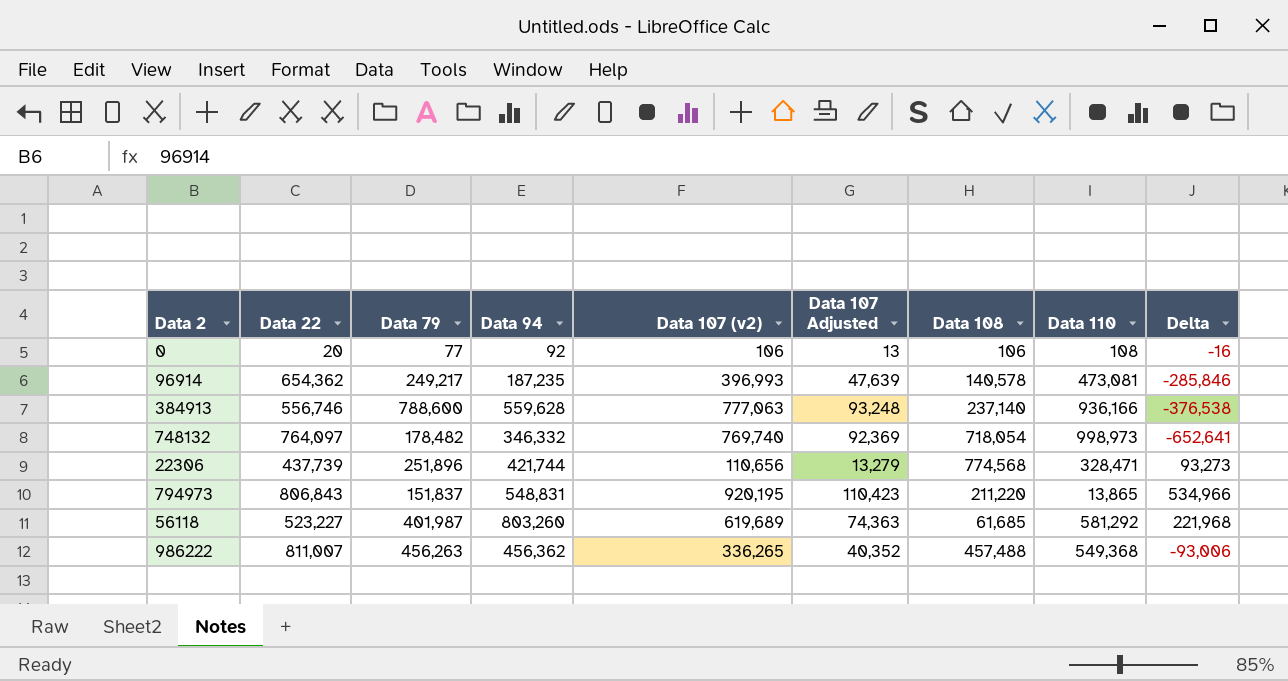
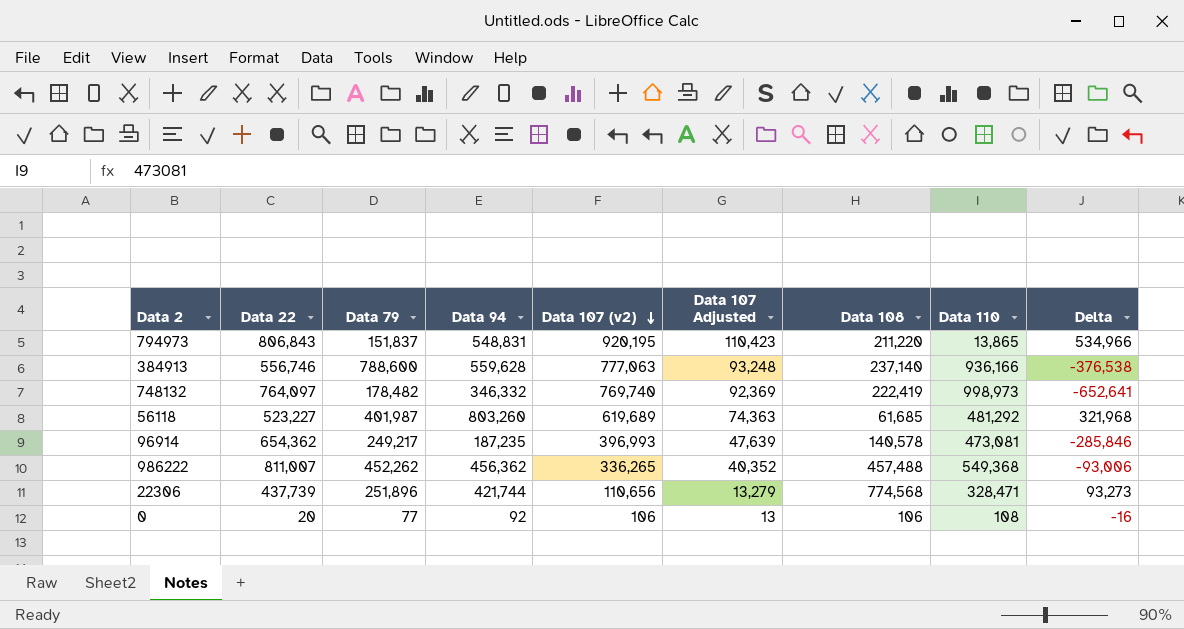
row order: none -> Data 107 (v2) descending
748132 | Data 108: 718,054 -> 222,419
56118 | Data 110: 581,292 -> 481,292
56118 | Delta: 221,968 -> 321,968
986222 | Data 79: 456,263 -> 452,262

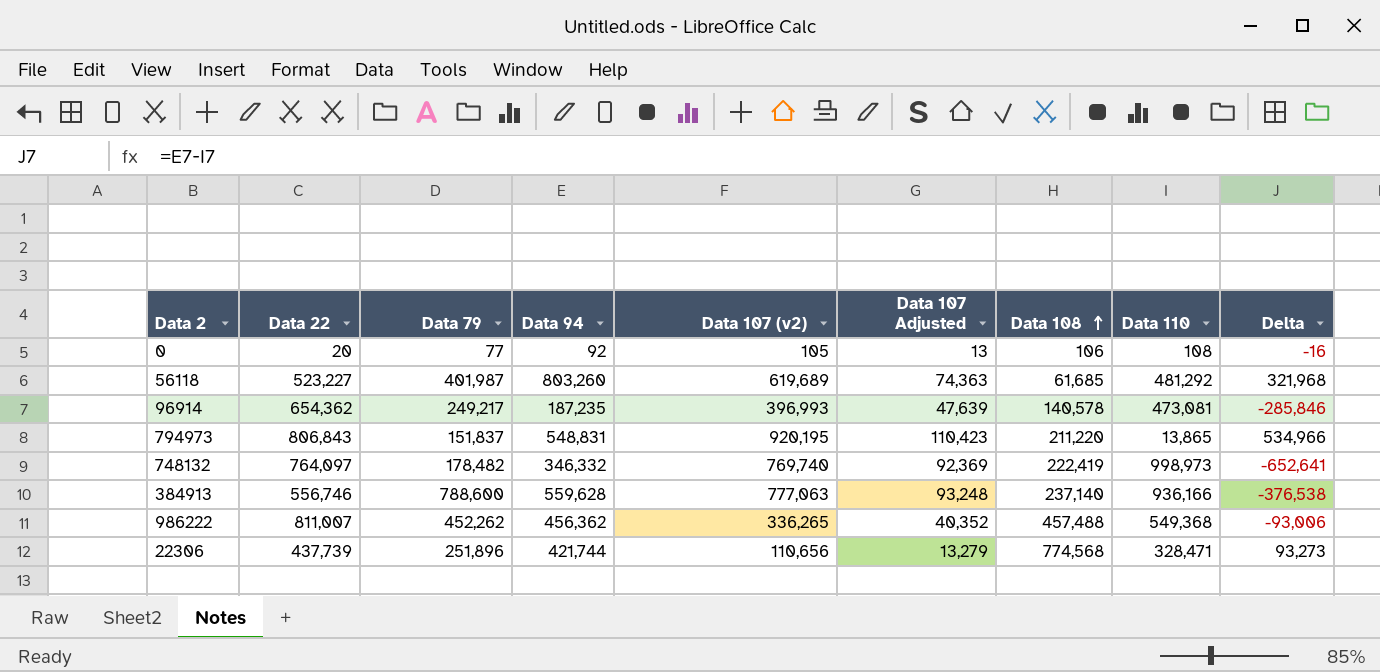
row order: Data 107 (v2) descending -> Data 108 ascending
0 | Data 107 (v2): 106 -> 105

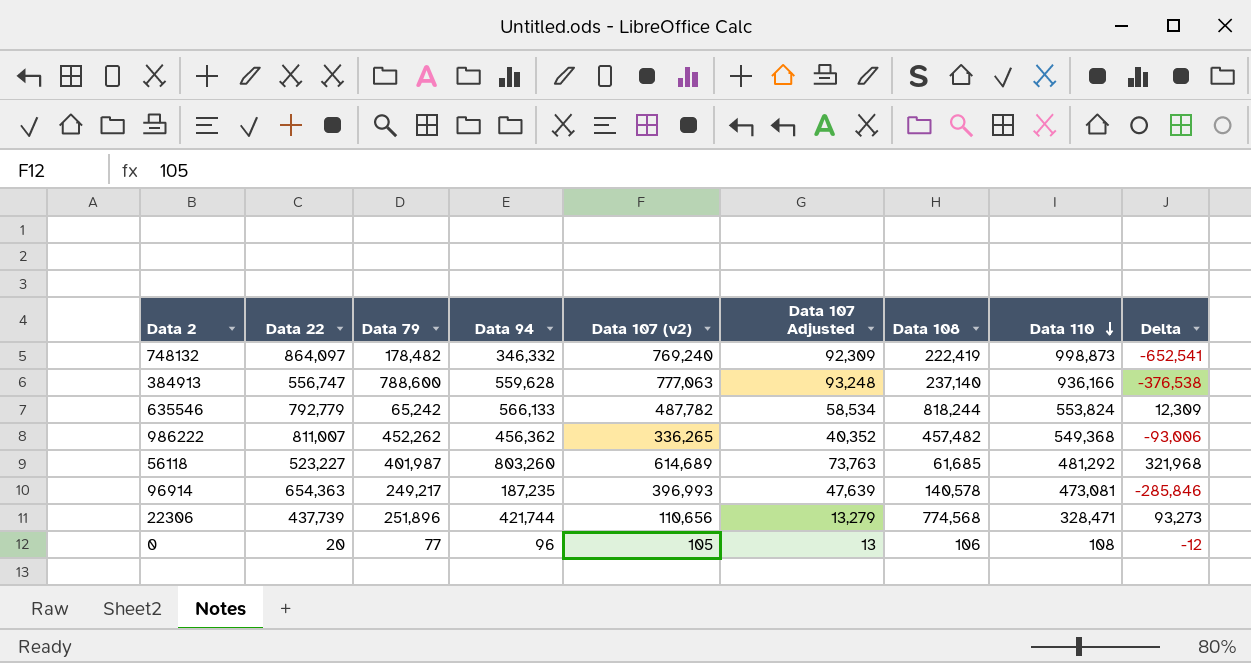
row order: Data 108 ascending -> Data 110 descending
row 794973: 806,843 | 151,837 | 548,831 | 920,195 | 110,423 | 211,220 | 13,865 | 534,966 -> none
748132 | Data 22: 764,097 -> 864,097
748132 | Data 107 (v2): 769,740 -> 769,240
748132 | Data 107 Adjusted: 92,369 -> 92,309
748132 | Data 110: 998,973 -> 998,873
748132 | Delta: -652,641 -> -652,541
384913 | Data 22: 556,746 -> 556,747
row 635546: none -> 792,779 | 65,242 | 566,133 | 487,782 | 58,534 | 818,244 | 553,824 | 12,309
986222 | Data 108: 457,488 -> 457,482
56118 | Data 107 (v2): 619,689 -> 614,689
56118 | Data 107 Adjusted: 74,363 -> 73,763
96914 | Data 22: 654,362 -> 654,363
0 | Data 94: 92 -> 96
0 | Delta: -16 -> -12

